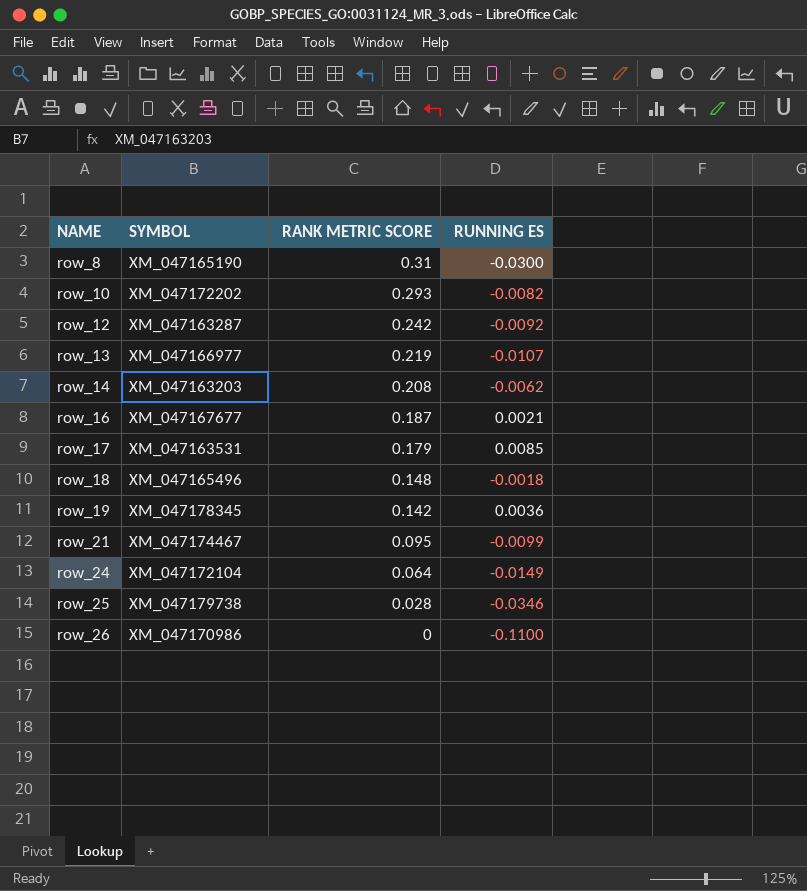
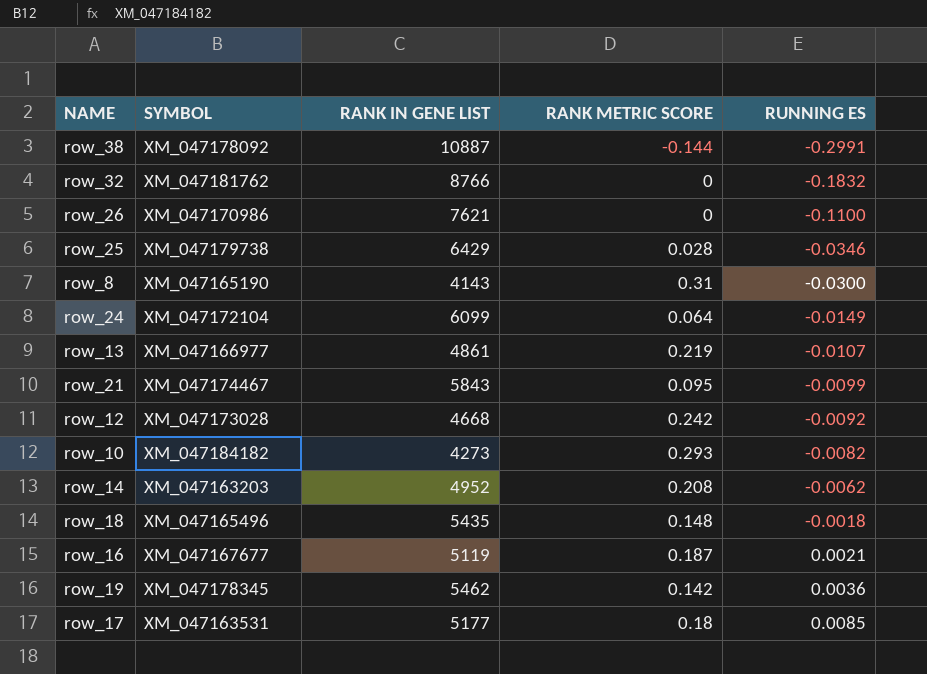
row order: NAME ascending -> RUNNING ES ascending
column RANK IN GENE LIST | position: none -> 3
row row_38: none -> XM_047178092 | 10887 | -0.144 | -0.2991
row row_32: none -> XM_047181762 | 8766 | 0 | -0.1832
row_12 | SYMBOL: XM_047163287 -> XM_047173028
row_10 | SYMBOL: XM_047172202 -> XM_047184182
row_17 | RANK METRIC SCORE: 0.179 -> 0.18

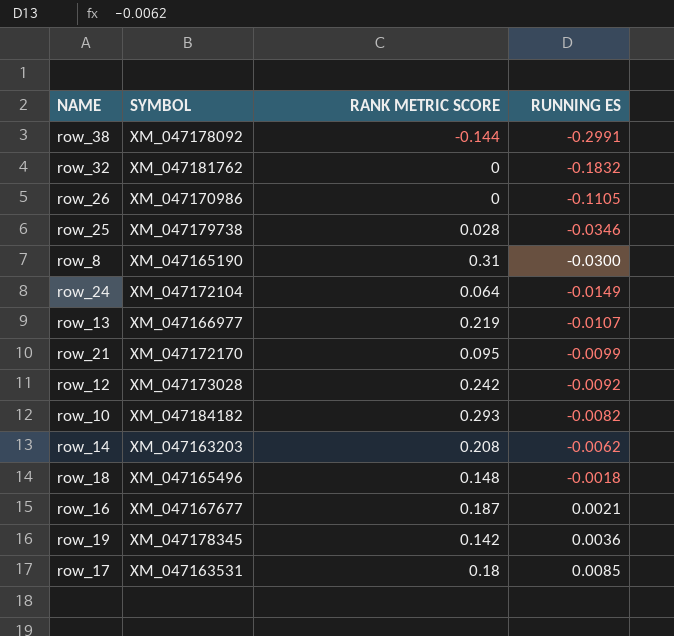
column RANK IN GENE LIST | position: 3 -> none
row_26 | RUNNING ES: -0.1100 -> -0.1105
row_21 | SYMBOL: XM_047174467 -> XM_047172170

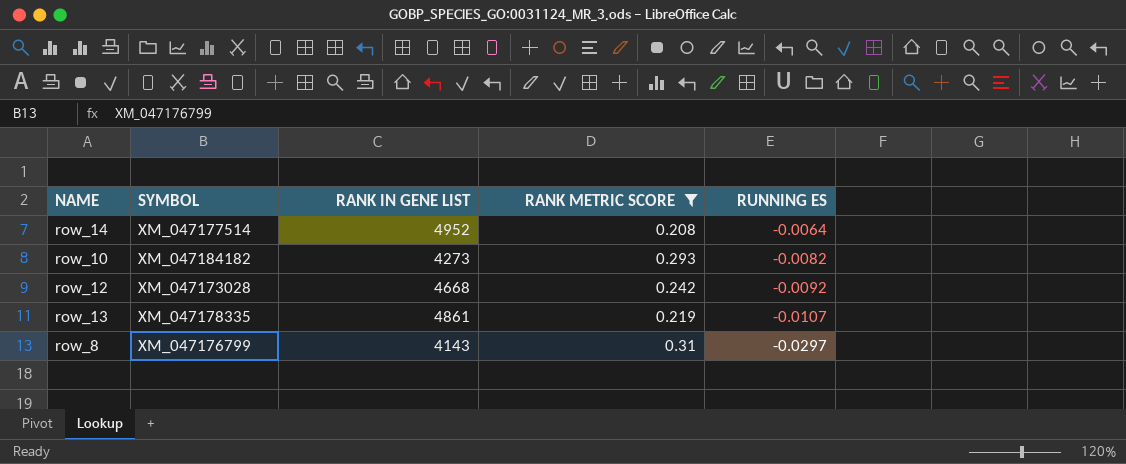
filter: none -> RANK METRIC SCORE >= 0.208
row order: RUNNING ES ascending -> RUNNING ES descending
column RANK IN GENE LIST | position: none -> 3
row_14 | SYMBOL: XM_047163203 -> XM_047177514
row_14 | RUNNING ES: -0.0062 -> -0.0064
row_13 | SYMBOL: XM_047166977 -> XM_047178335
row_8 | SYMBOL: XM_047165190 -> XM_047176799
row_8 | RUNNING ES: -0.0300 -> -0.0297

